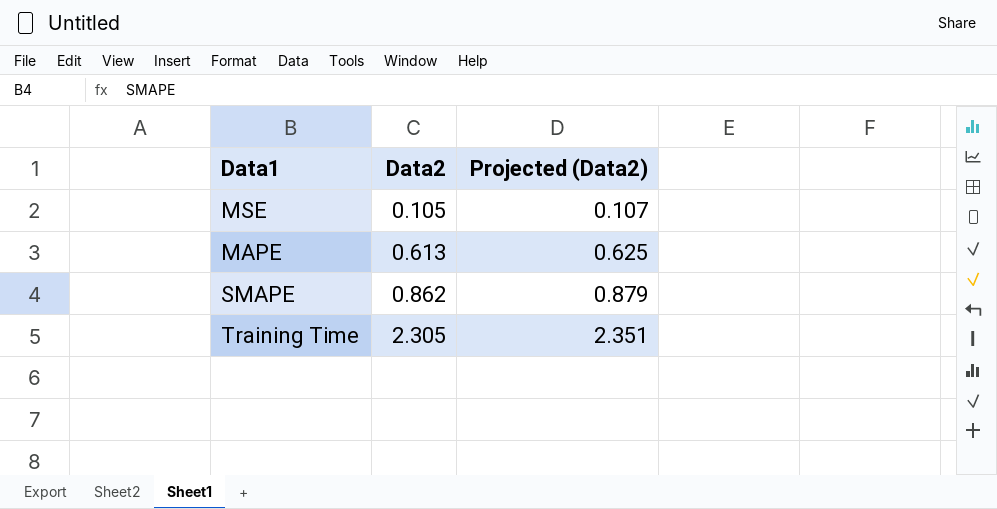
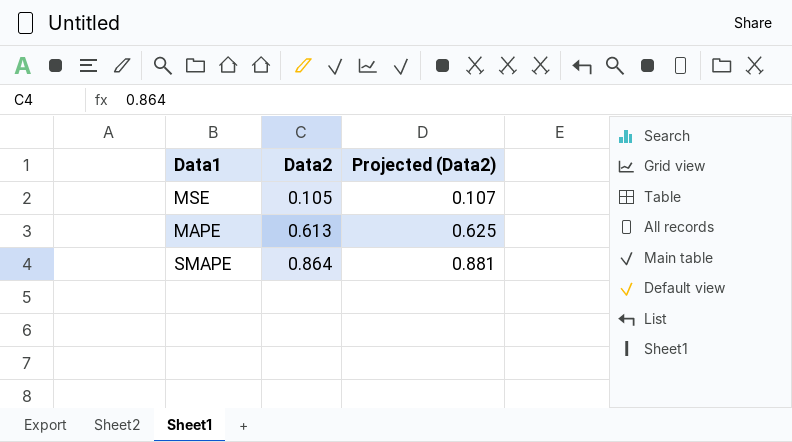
row Training Time: 2.305 | 2.351 -> none
SMAPE | Data2: 0.862 -> 0.864
SMAPE | Projected (Data2): 0.879 -> 0.881

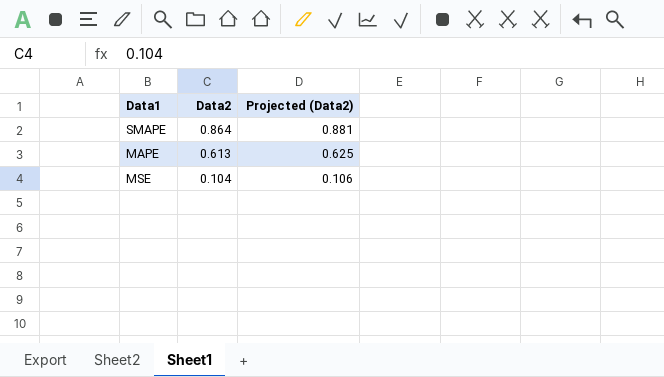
row order: Data2 ascending -> Data2 descending
MSE | Data2: 0.105 -> 0.104
MSE | Projected (Data2): 0.107 -> 0.106

